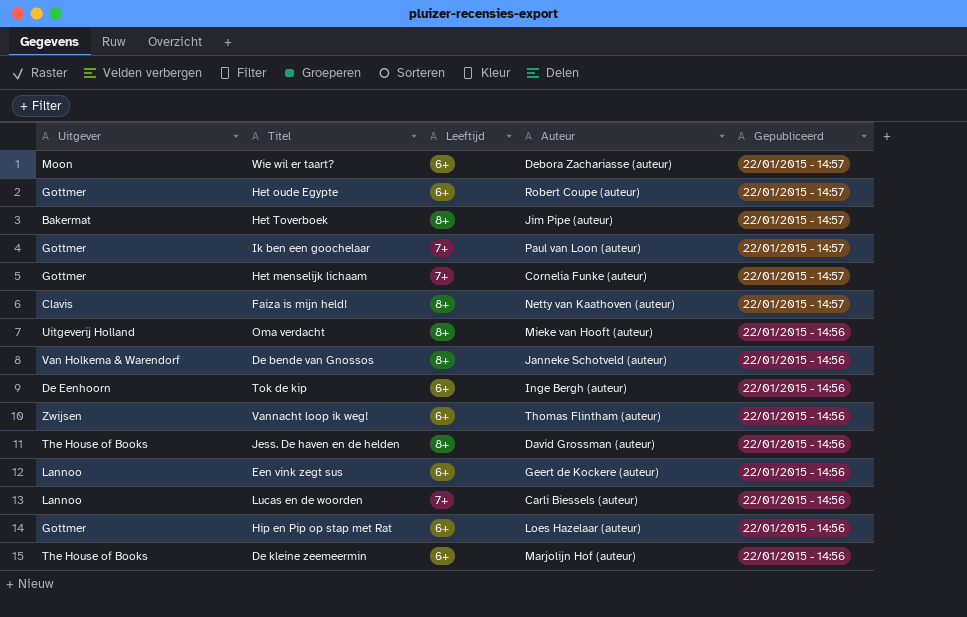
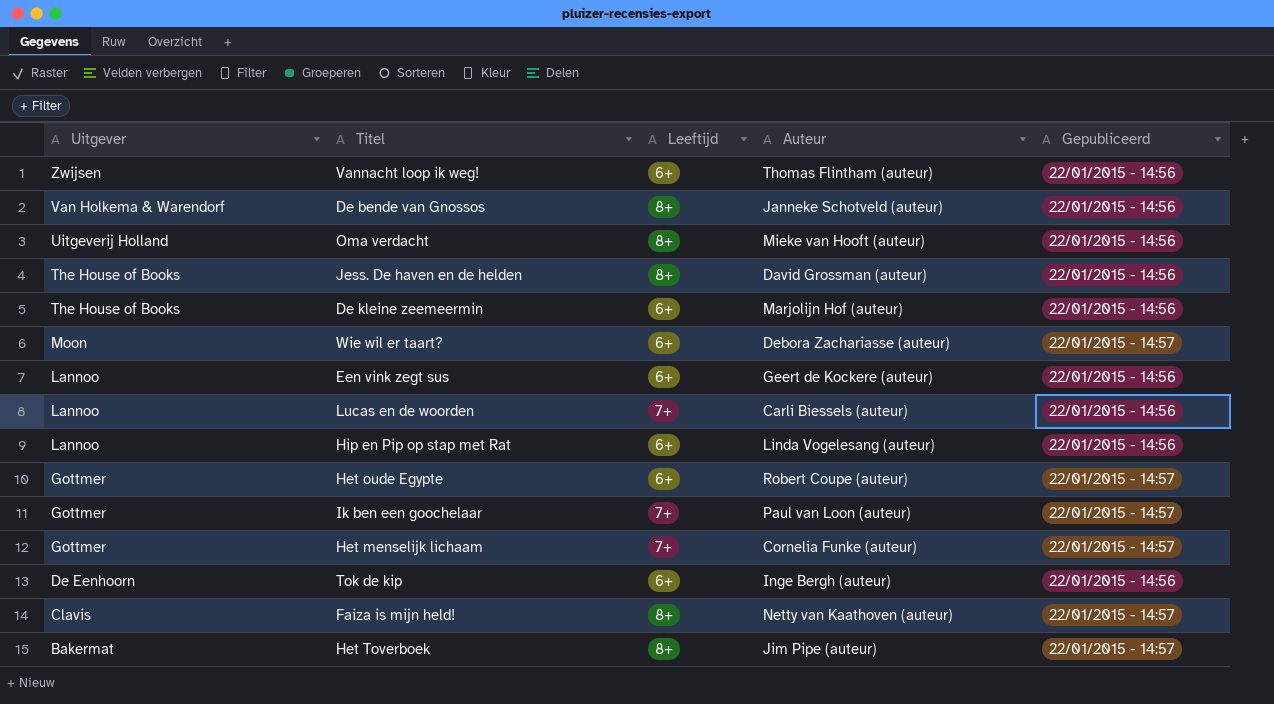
row order: Gepubliceerd descending -> Uitgever descending
Hip en Pip op stap met Rat | Uitgever: Gottmer -> Lannoo
Hip en Pip op stap met Rat | Auteur: Loes Hazelaar (auteur) -> Linda Vogelesang (auteur)

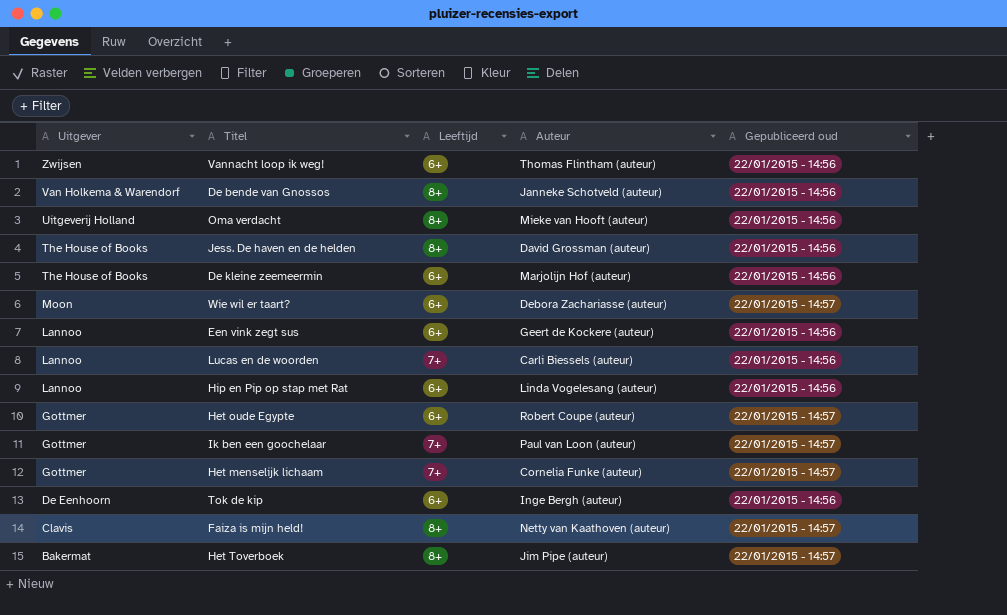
column name: Gepubliceerd -> Gepubliceerd oud

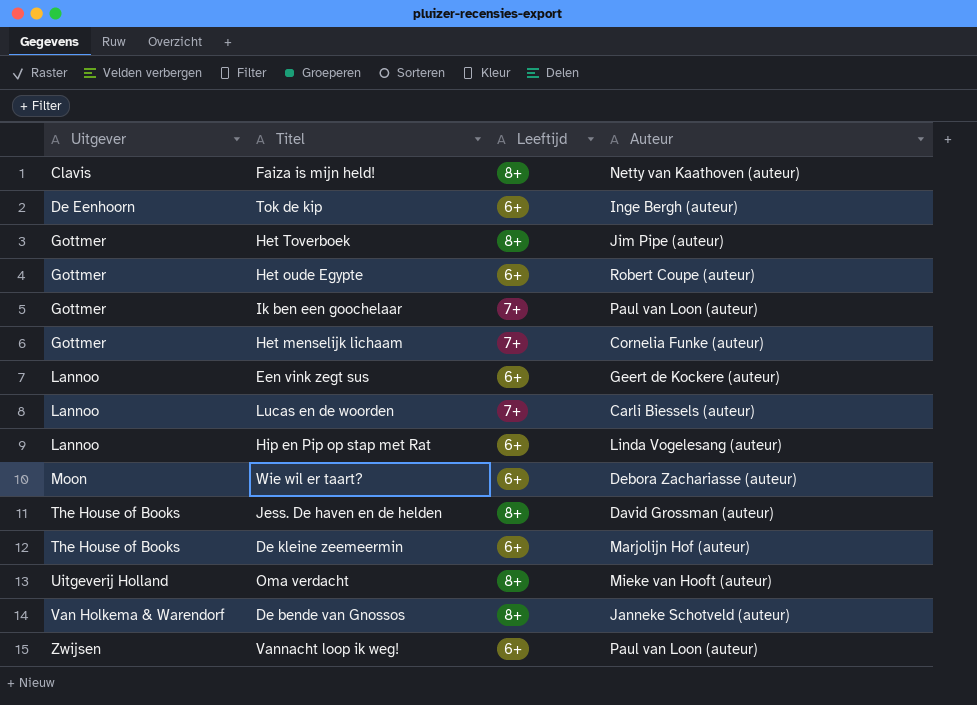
row order: Uitgever descending -> Uitgever ascending
column Gepubliceerd oud | position: 5 -> none
Het Toverboek | Uitgever: Bakermat -> Gottmer
Vannacht loop ik weg! | Auteur: Thomas Flintham (auteur) -> Paul van Loon (auteur)

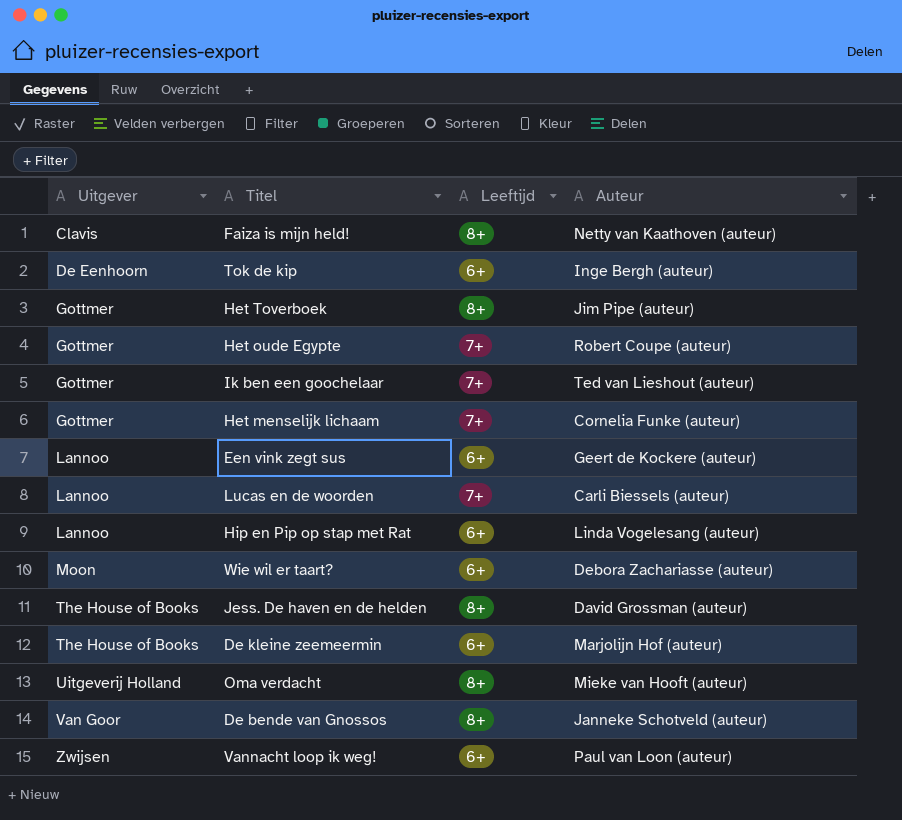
Het oude Egypte | Leeftijd: 6+ -> 7+
Ik ben een goochelaar | Auteur: Paul van Loon (auteur) -> Ted van Lieshout (auteur)
De bende van Gnossos | Uitgever: Van Holkema & Warendorf -> Van Goor

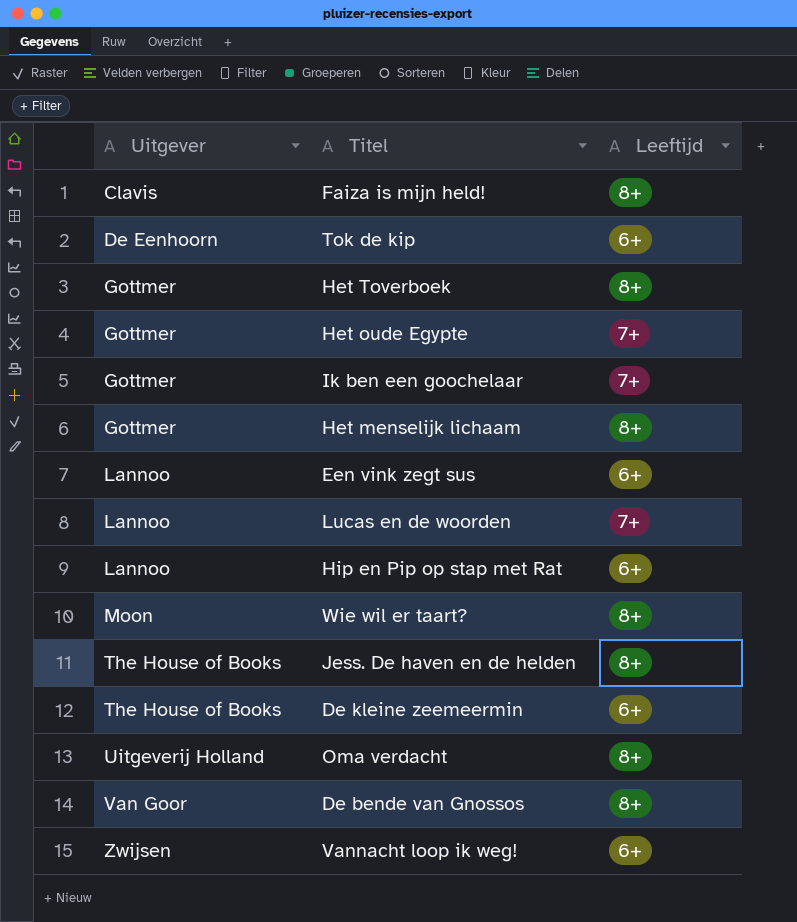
column Auteur | position: 4 -> none
Het menselijk lichaam | Leeftijd: 7+ -> 8+
Wie wil er taart? | Leeftijd: 6+ -> 8+

